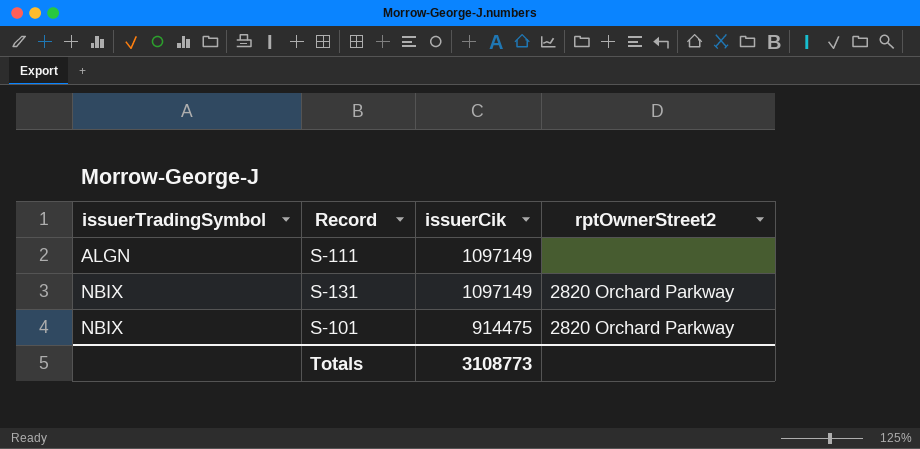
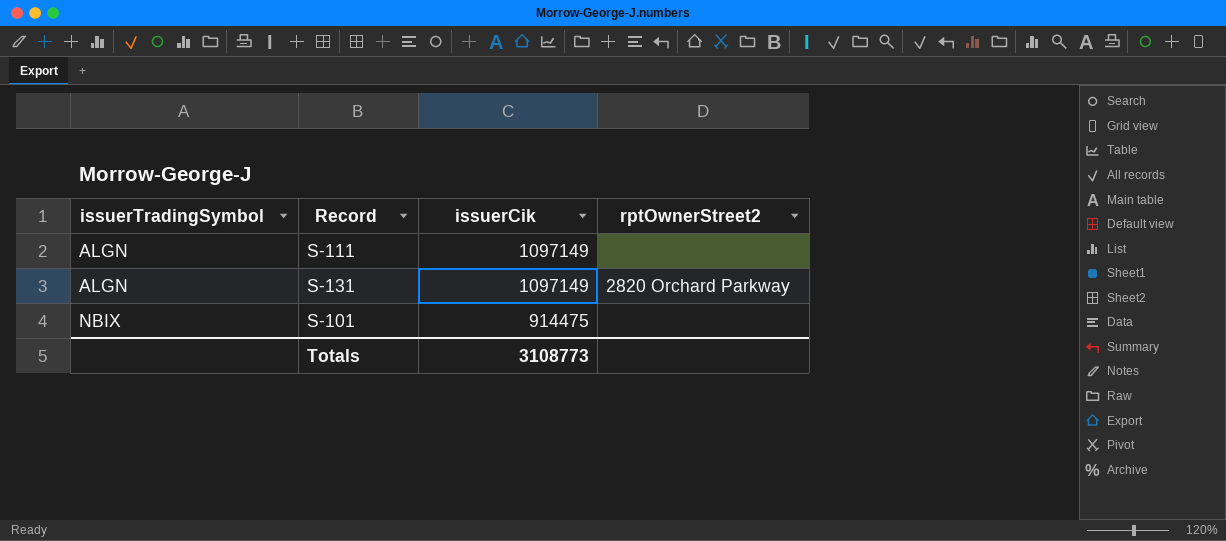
S-131 | issuerTradingSymbol: NBIX -> ALGN
S-101 | rptOwnerStreet2: 2820 Orchard Parkway -> none

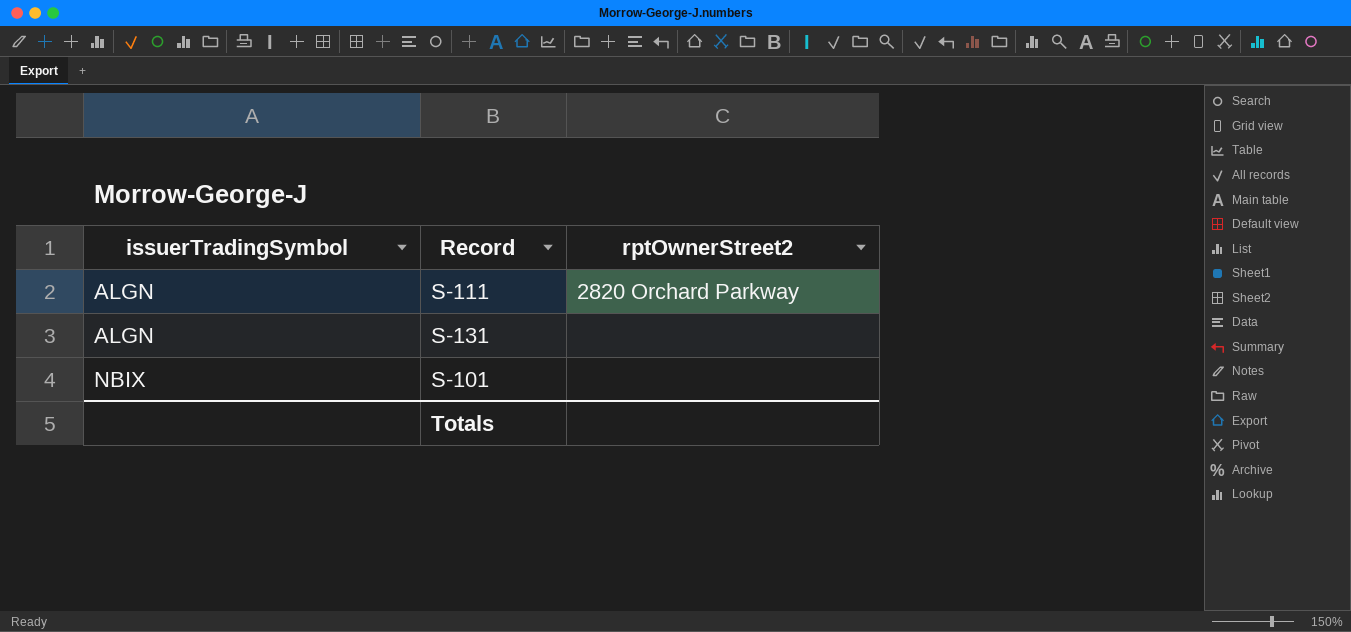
column issuerCik | position: 3 -> none
S-111 | rptOwnerStreet2: none -> 2820 Orchard Parkway
S-131 | rptOwnerStreet2: 2820 Orchard Parkway -> none

